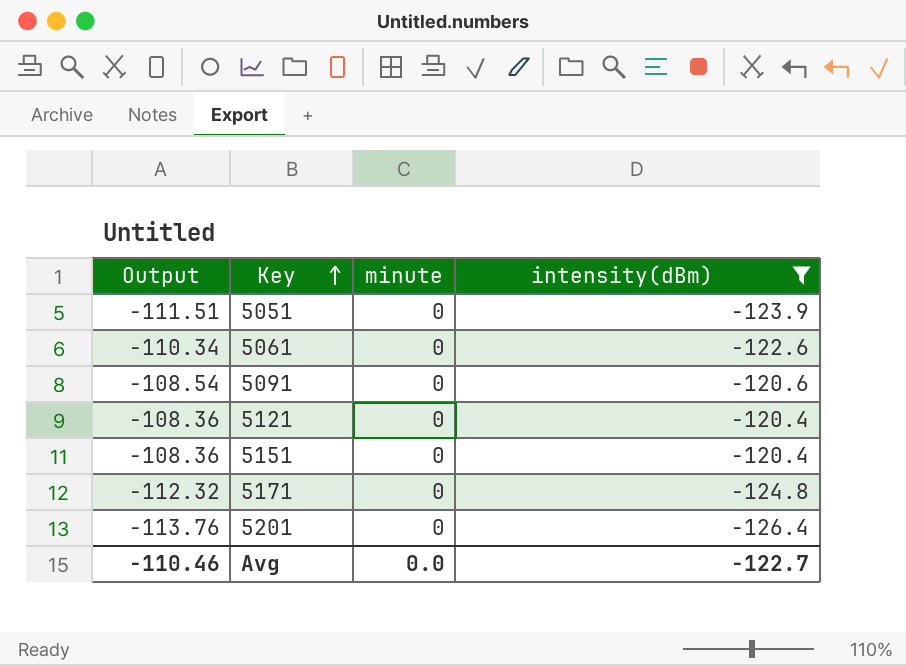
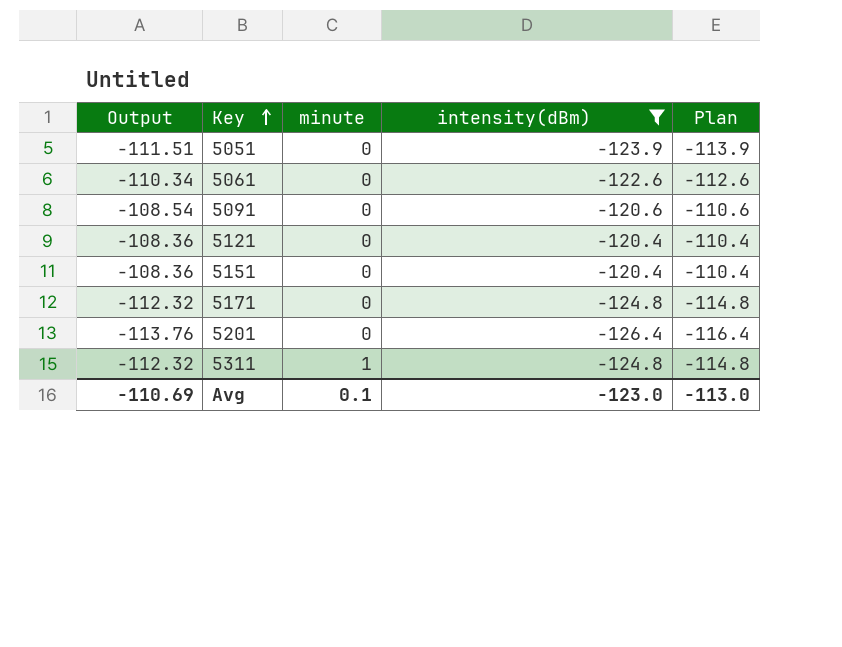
column Plan | formula: none -> [intensity(dBm)] + 10
row 5311: none -> -112.32 | 1 | -124.8 | -114.8
Avg | Output: -110.46 -> -110.69
Avg | minute: 0.0 -> 0.1
Avg | intensity(dBm): -122.7 -> -123.0

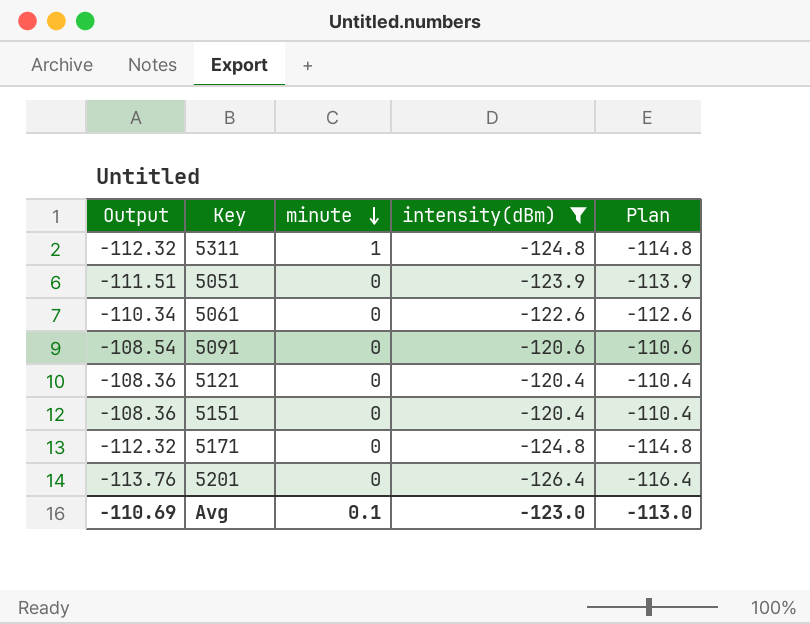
row order: Key ascending -> minute descending

